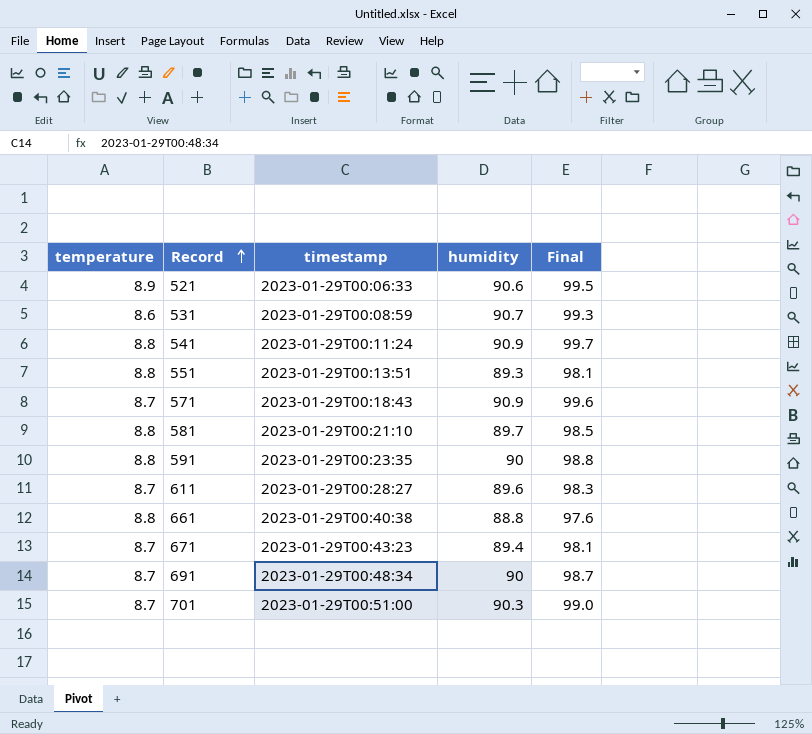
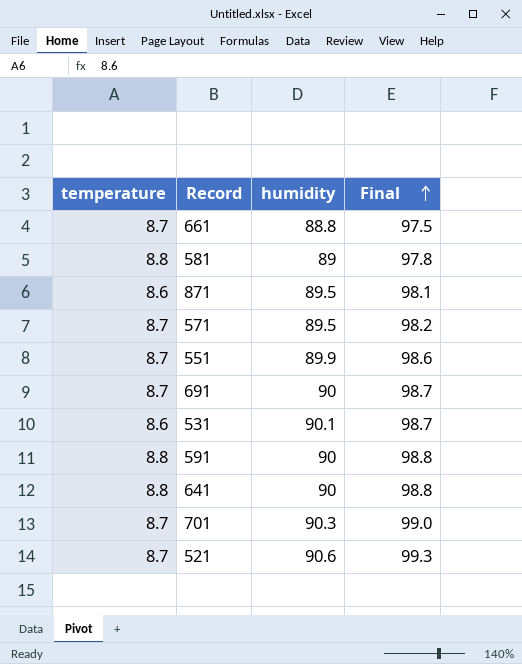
row order: Record ascending -> Final ascending
column timestamp | position: 3 -> none
row 541: 8.8 | 2023-01-29T00:11:24 | 90.9 | 99.7 -> none
row 611: 8.7 | 2023-01-29T00:28:27 | 89.6 | 98.3 -> none
row 671: 8.7 | 2023-01-29T00:43:23 | 89.4 | 98.1 -> none
661 | temperature: 8.8 -> 8.7
661 | Final: 97.6 -> 97.5
581 | humidity: 89.7 -> 89
581 | Final: 98.5 -> 97.8
row 871: none -> 8.6 | 89.5 | 98.1
571 | humidity: 90.9 -> 89.5
571 | Final: 99.6 -> 98.2
551 | temperature: 8.8 -> 8.7
551 | humidity: 89.3 -> 89.9
551 | Final: 98.1 -> 98.6
531 | humidity: 90.7 -> 90.1
531 | Final: 99.3 -> 98.7
row 641: none -> 8.8 | 90 | 98.8
521 | temperature: 8.9 -> 8.7
521 | Final: 99.5 -> 99.3

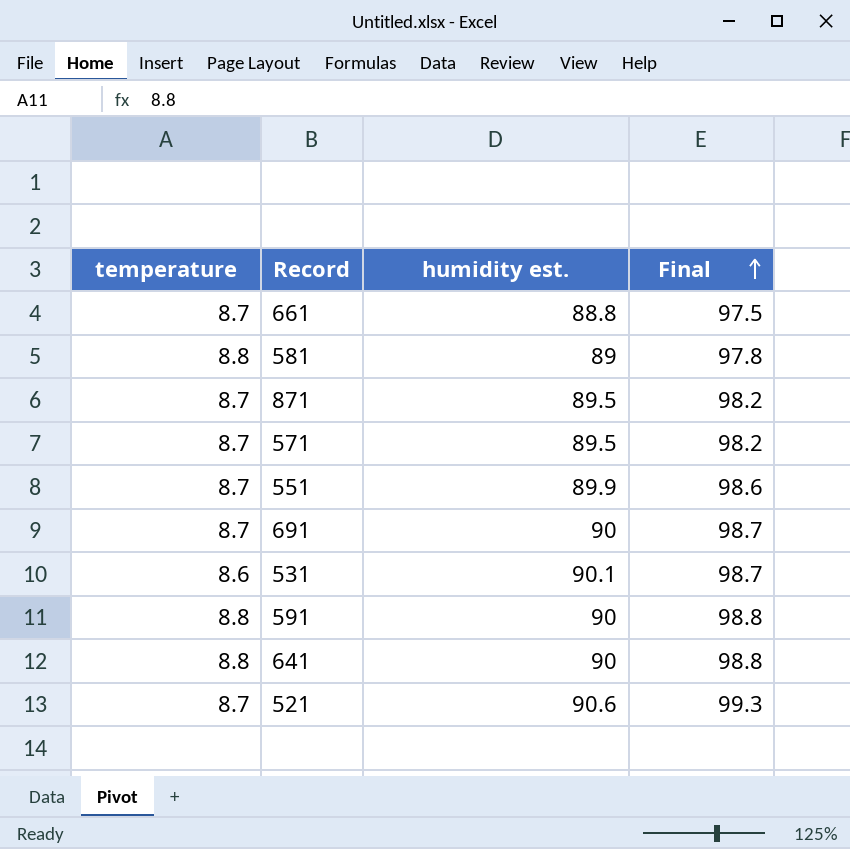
column name: humidity -> humidity est.
row 701: 8.7 | 90.3 | 99.0 -> none
871 | temperature: 8.6 -> 8.7
871 | Final: 98.1 -> 98.2

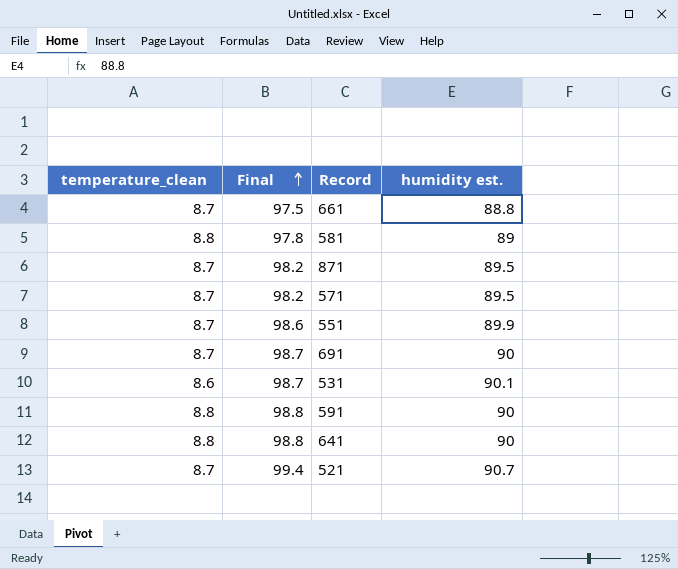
column name: temperature -> temperature_clean
column Final | position: 4 -> 2
521 | Final: 99.3 -> 99.4
521 | humidity est.: 90.6 -> 90.7

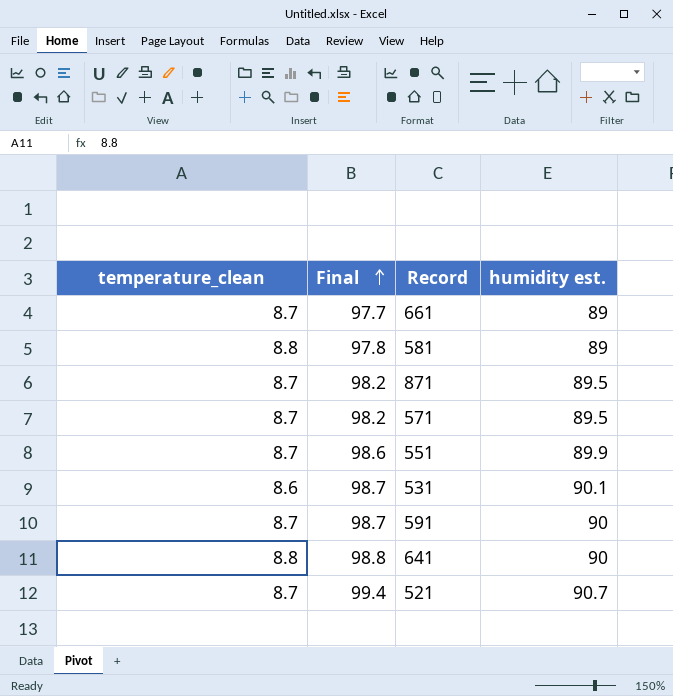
row 691: 8.7 | 98.7 | 90 -> none
661 | Final: 97.5 -> 97.7
661 | humidity est.: 88.8 -> 89
591 | temperature_clean: 8.8 -> 8.7
591 | Final: 98.8 -> 98.7

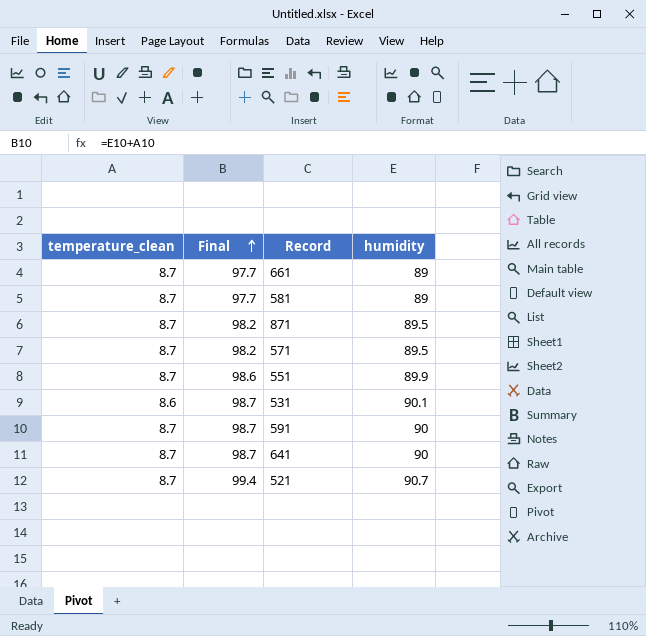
column name: humidity est. -> humidity
581 | temperature_clean: 8.8 -> 8.7
581 | Final: 97.8 -> 97.7
641 | temperature_clean: 8.8 -> 8.7
641 | Final: 98.8 -> 98.7

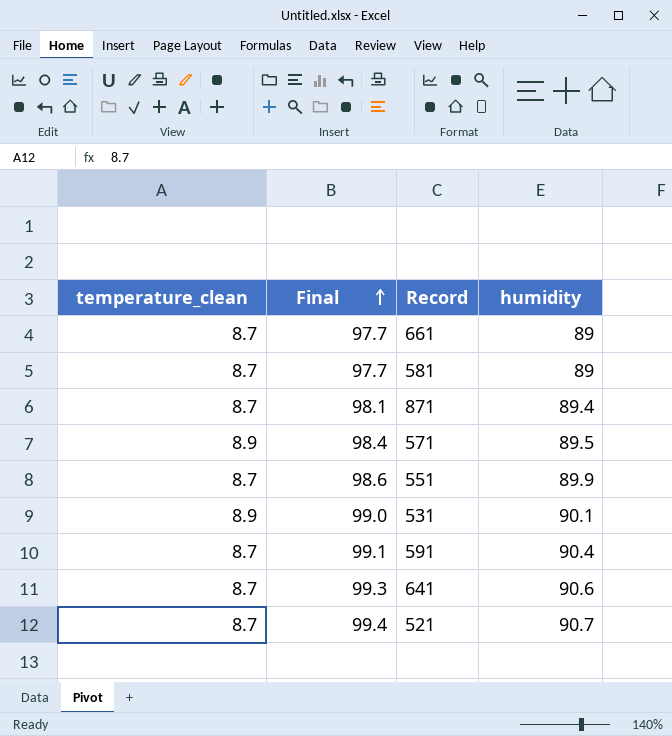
871 | Final: 98.2 -> 98.1
871 | humidity: 89.5 -> 89.4
571 | temperature_clean: 8.7 -> 8.9
571 | Final: 98.2 -> 98.4
531 | temperature_clean: 8.6 -> 8.9
531 | Final: 98.7 -> 99.0
591 | Final: 98.7 -> 99.1
591 | humidity: 90 -> 90.4
641 | Final: 98.7 -> 99.3
641 | humidity: 90 -> 90.6

